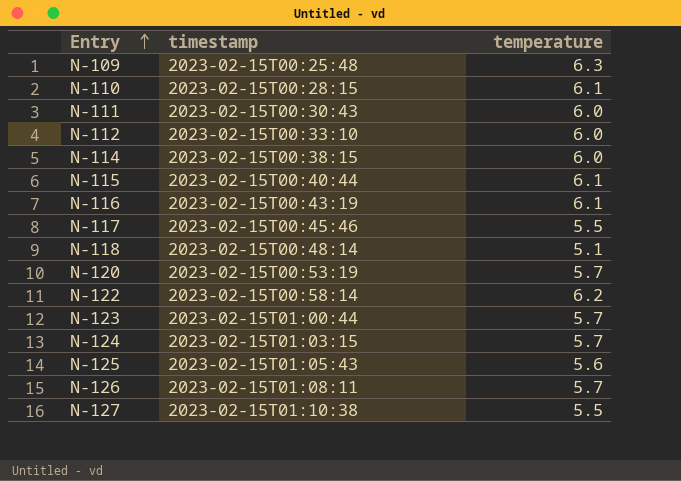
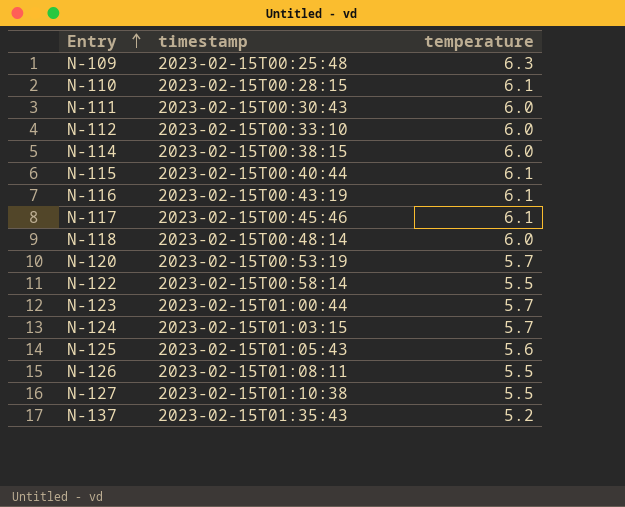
N-117 | temperature: 5.5 -> 6.1
N-118 | temperature: 5.1 -> 6.0
N-122 | temperature: 6.2 -> 5.5
N-126 | temperature: 5.7 -> 5.5
row N-137: none -> 2023-02-15T01:35:43 | 5.2

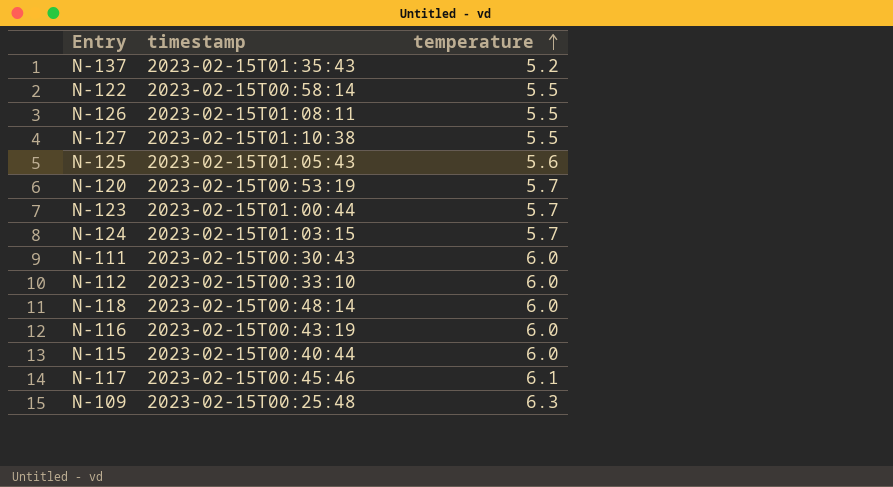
row order: Entry ascending -> temperature ascending
row N-110: 2023-02-15T00:28:15 | 6.1 -> none
row N-114: 2023-02-15T00:38:15 | 6.0 -> none
N-116 | temperature: 6.1 -> 6.0
N-115 | temperature: 6.1 -> 6.0

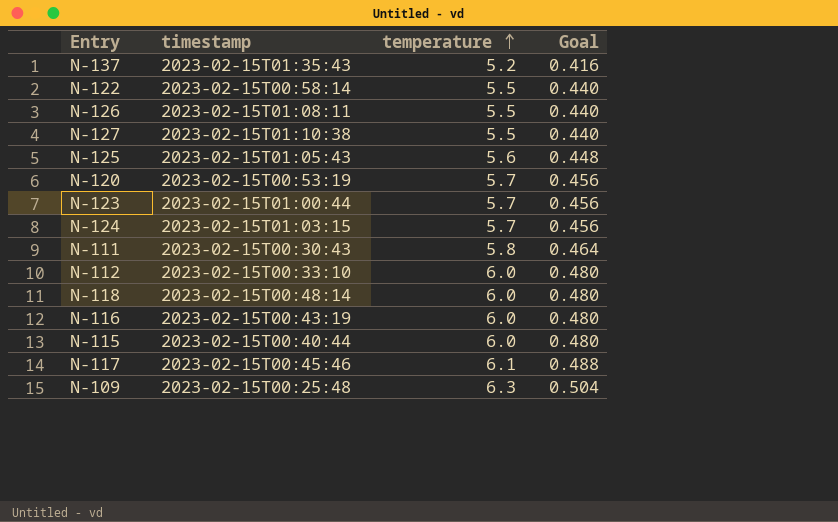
column Goal | formula: none -> [temperature] * 0.08
N-111 | temperature: 6.0 -> 5.8

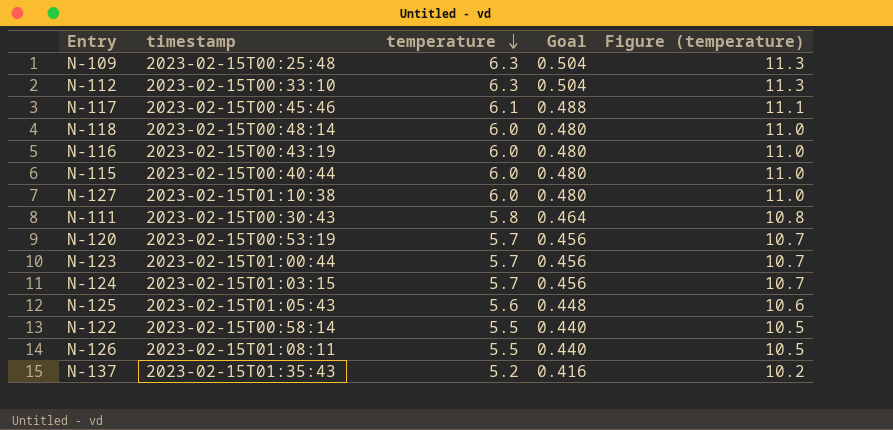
row order: temperature ascending -> temperature descending
column Figure (temperature) | formula: none -> [temperature] + 5
N-112 | temperature: 6.0 -> 6.3
N-112 | Goal: 0.480 -> 0.504
N-127 | temperature: 5.5 -> 6.0
N-127 | Goal: 0.440 -> 0.480

